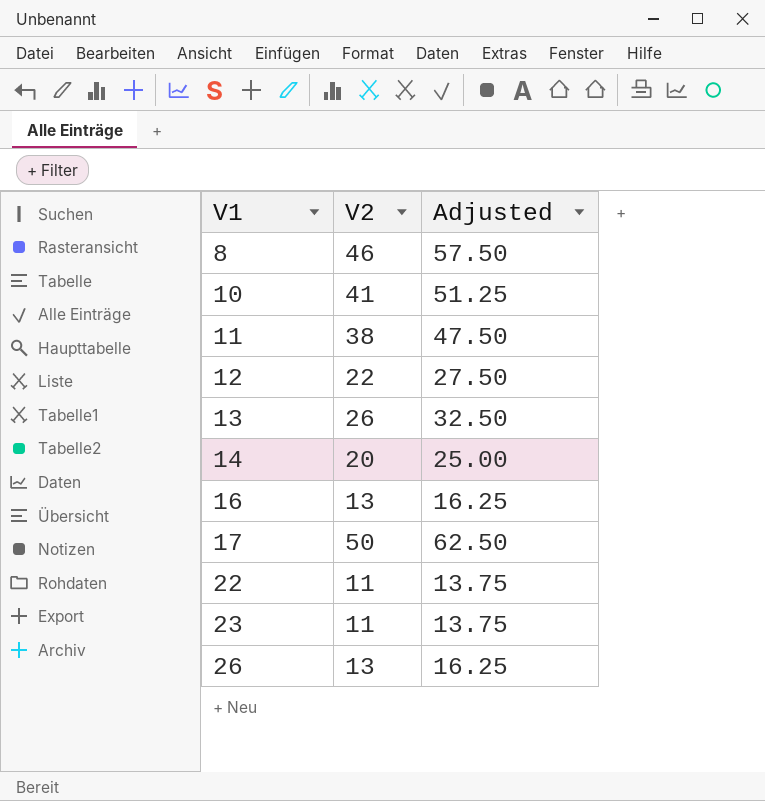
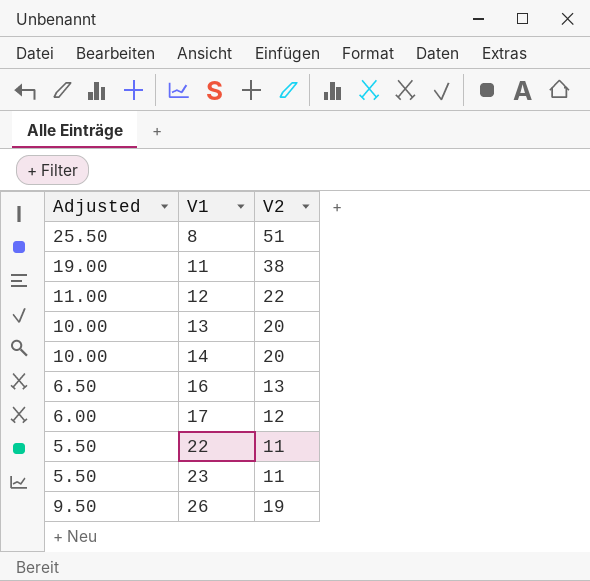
column Adjusted | formula: [V2] * 1.25 -> [V2] * 0.5
column Adjusted | position: 3 -> 1
row 10: 41 | 51.25 -> none
8 | V2: 46 -> 51
13 | V2: 26 -> 20
17 | V2: 50 -> 12
26 | V2: 13 -> 19

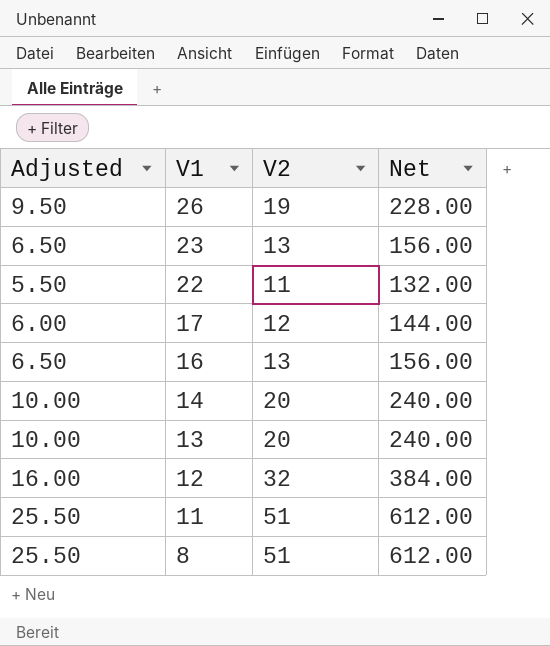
row order: V1 ascending -> V1 descending
column Net | formula: none -> [V2] * 12
23 | Adjusted: 5.50 -> 6.50
23 | V2: 11 -> 13
12 | Adjusted: 11.00 -> 16.00
12 | V2: 22 -> 32
11 | Adjusted: 19.00 -> 25.50
11 | V2: 38 -> 51

